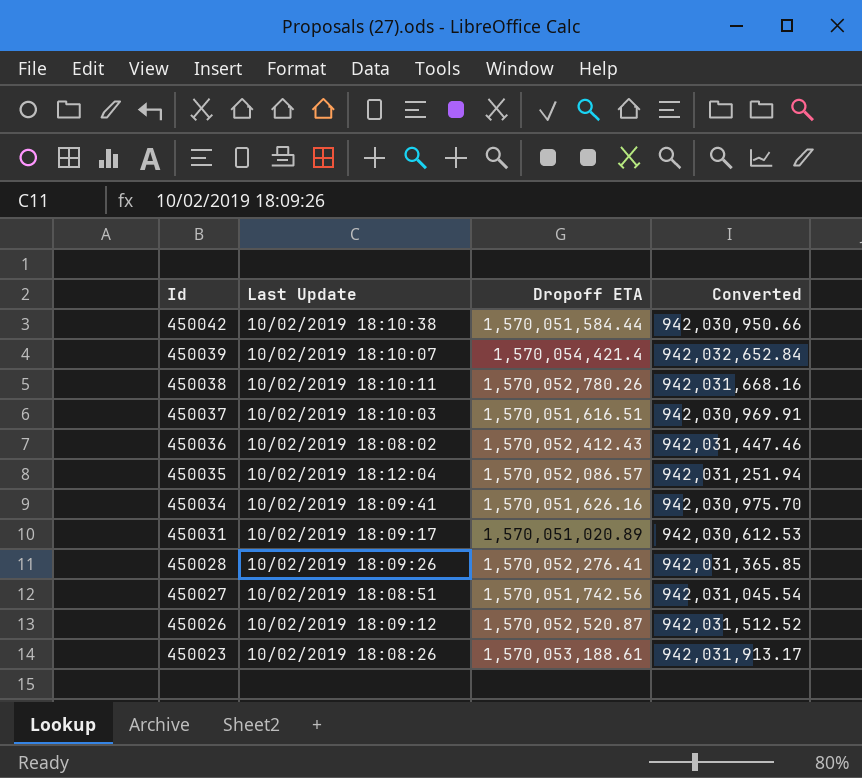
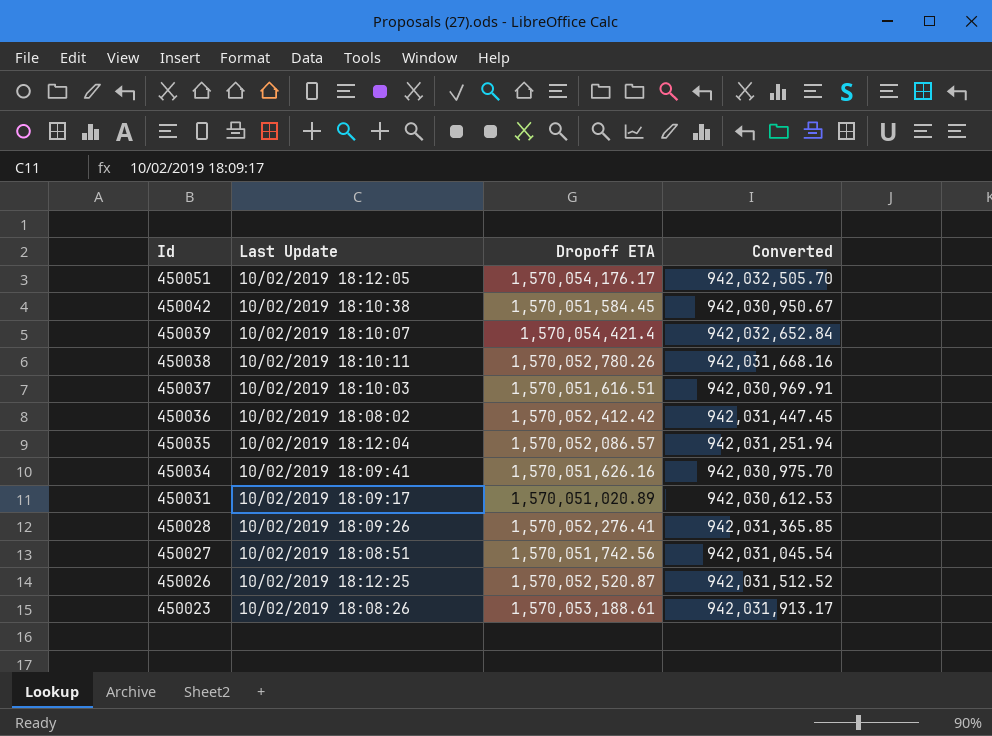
row 450051: none -> 10/02/2019 18:12:05 | 1,570,054,176.17 | 942,032,505.70
450042 | Dropoff ETA: 1,570,051,584.44 -> 1,570,051,584.45
450042 | Converted: 942,030,950.66 -> 942,030,950.67
450036 | Dropoff ETA: 1,570,052,412.43 -> 1,570,052,412.42
450036 | Converted: 942,031,447.46 -> 942,031,447.45
450026 | Last Update: 10/02/2019 18:09:12 -> 10/02/2019 18:12:25

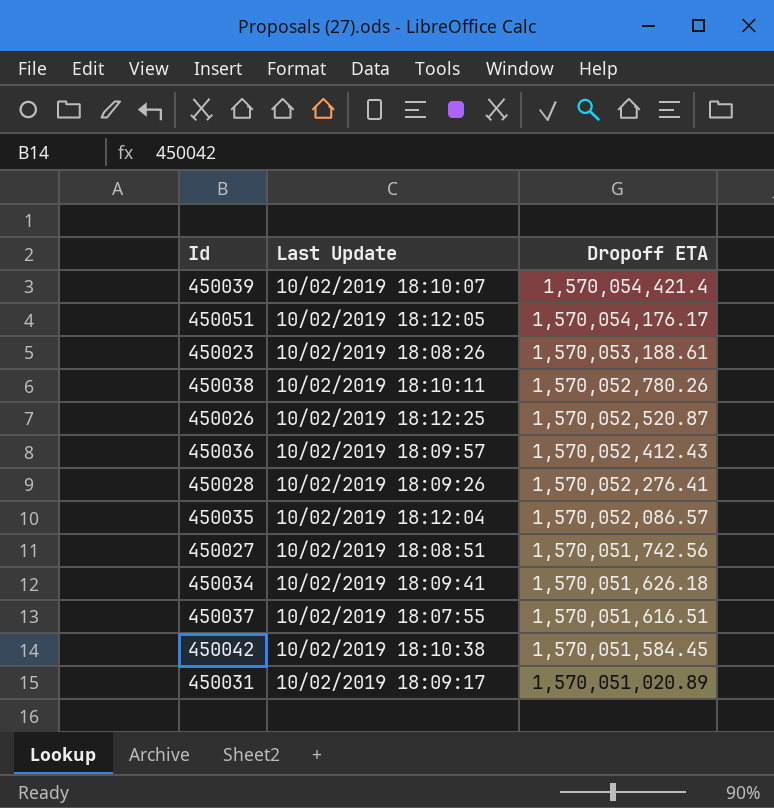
row order: Id descending -> Dropoff ETA descending
column Converted | formula: [Dropoff ETA] * 0.6 -> none
450036 | Last Update: 10/02/2019 18:08:02 -> 10/02/2019 18:09:57
450036 | Dropoff ETA: 1,570,052,412.42 -> 1,570,052,412.43
450034 | Dropoff ETA: 1,570,051,626.16 -> 1,570,051,626.18
450037 | Last Update: 10/02/2019 18:10:03 -> 10/02/2019 18:07:55

